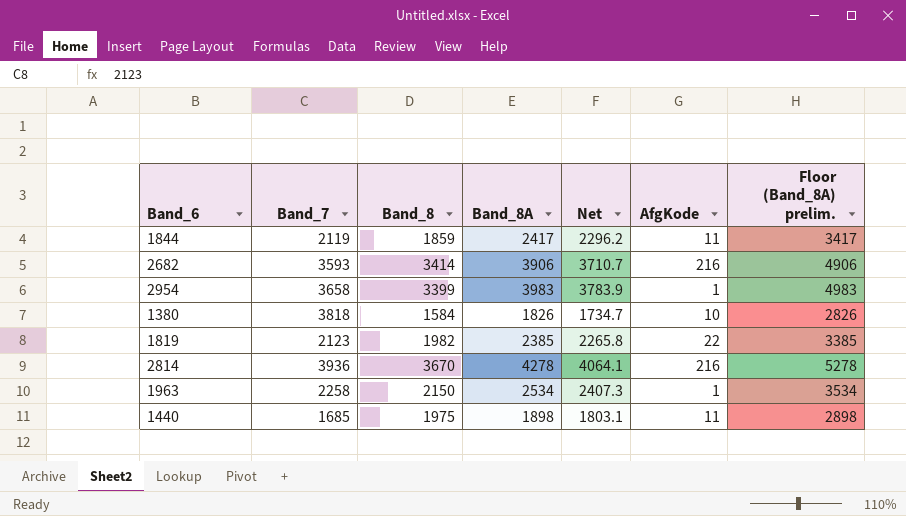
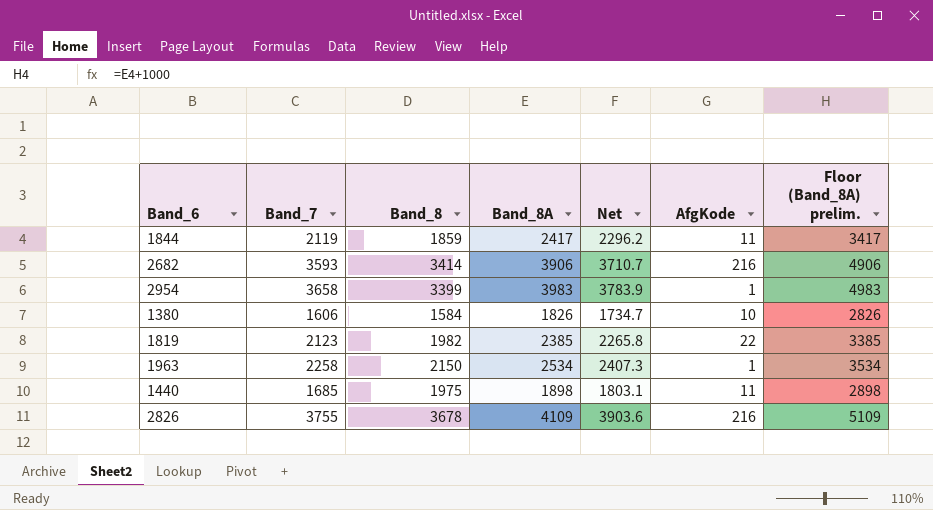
row 2814: 3936 | 3670 | 4278 | 4064.1 | 216 | 5278 -> none
1380 | Band_7: 3818 -> 1606
row 2826: none -> 3755 | 3678 | 4109 | 3903.6 | 216 | 5109

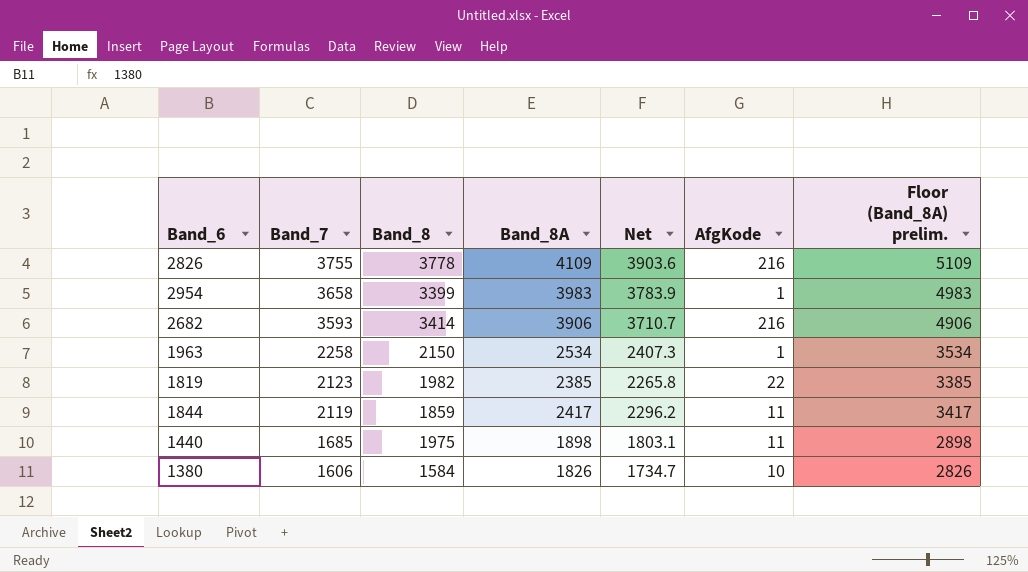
row order: none -> Band_7 descending
2826 | Band_8: 3678 -> 3778

